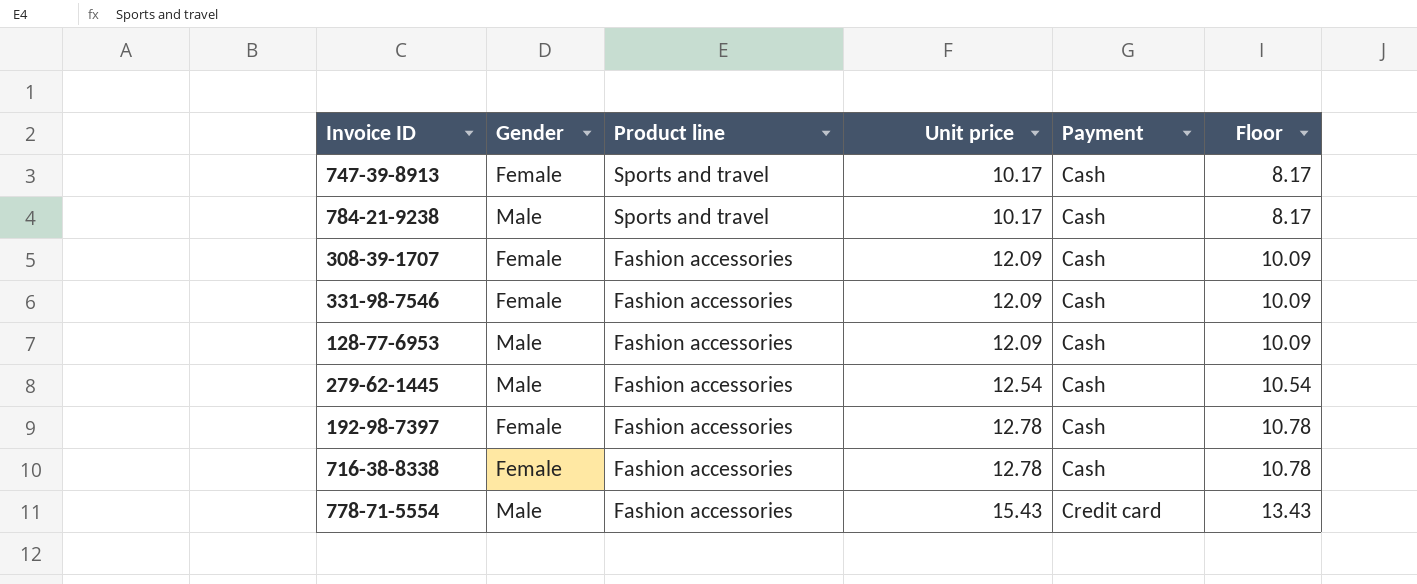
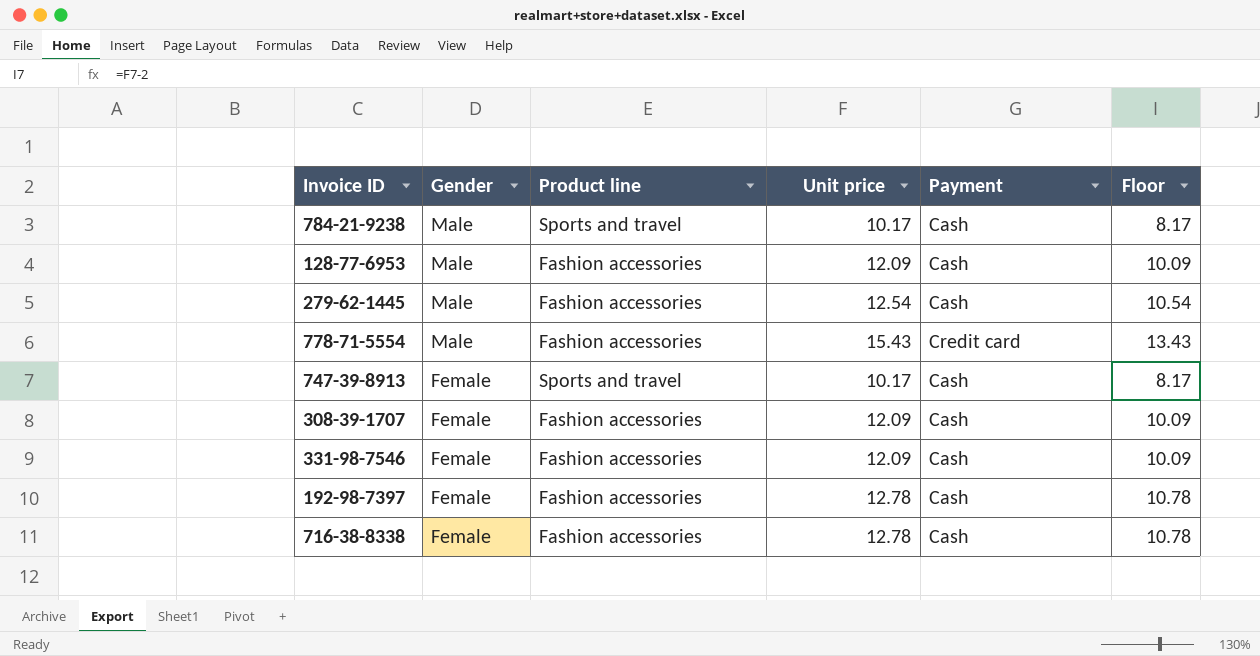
row order: Product line descending -> Gender descending

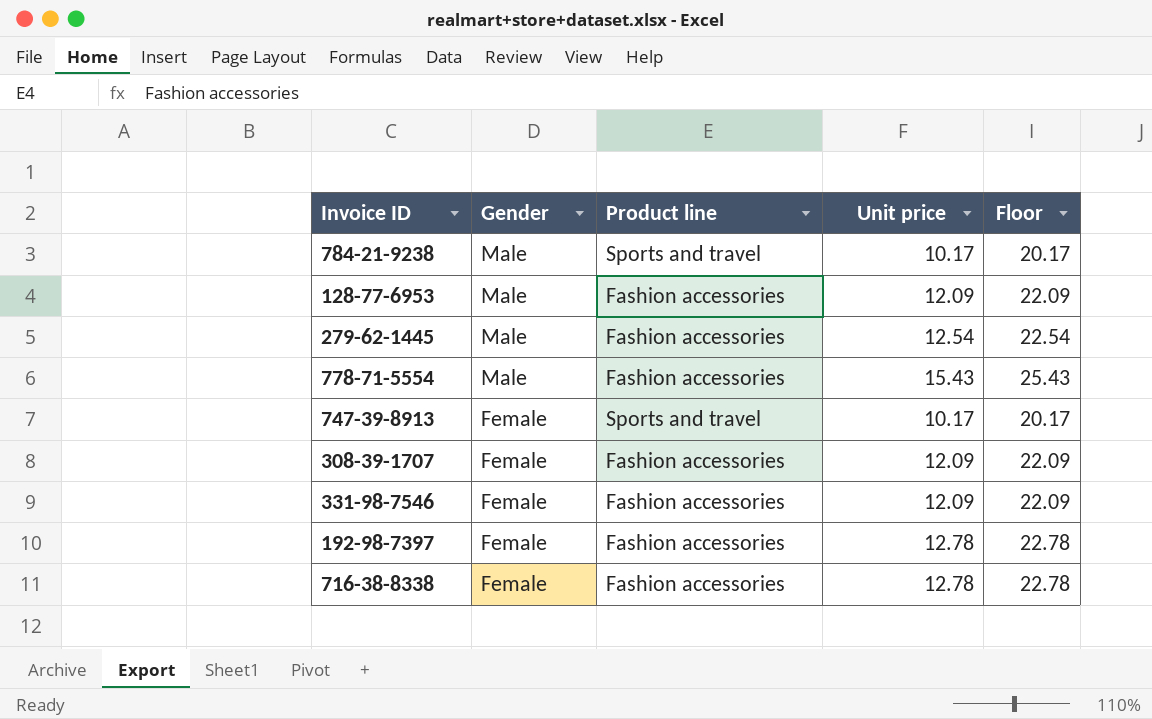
column Payment | position: 5 -> none
column Floor | formula: [Unit price] - 2 -> [Unit price] + 10

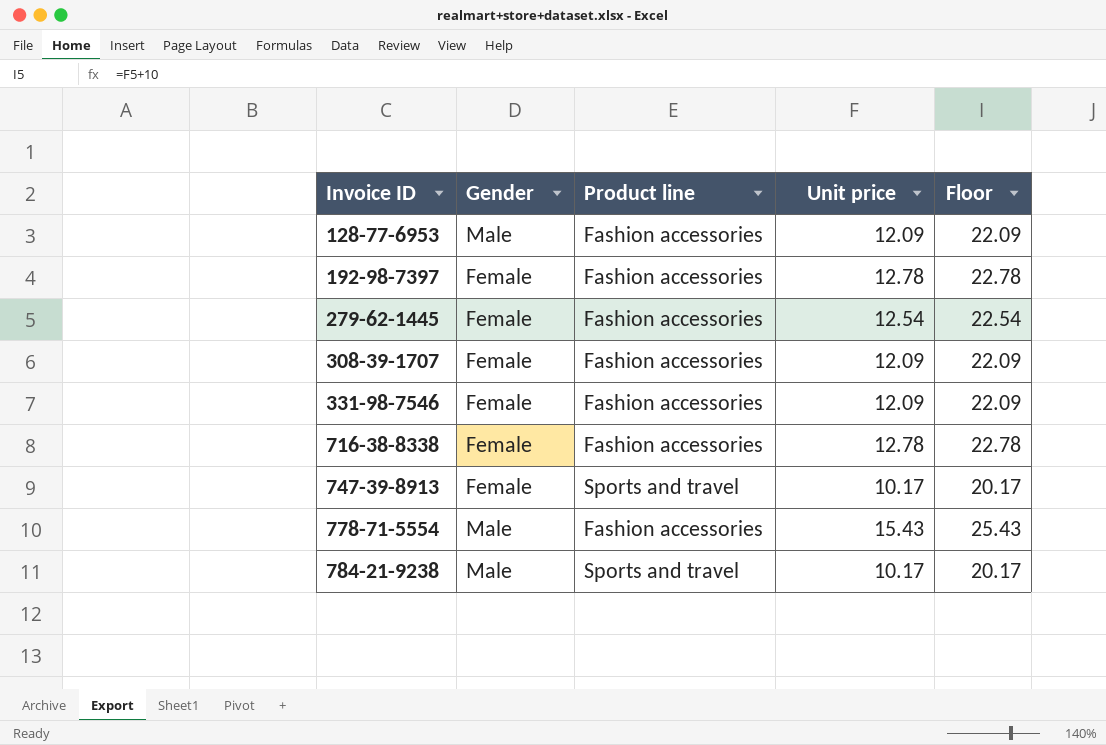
row order: Gender descending -> Invoice ID ascending
279-62-1445 | Gender: Male -> Female

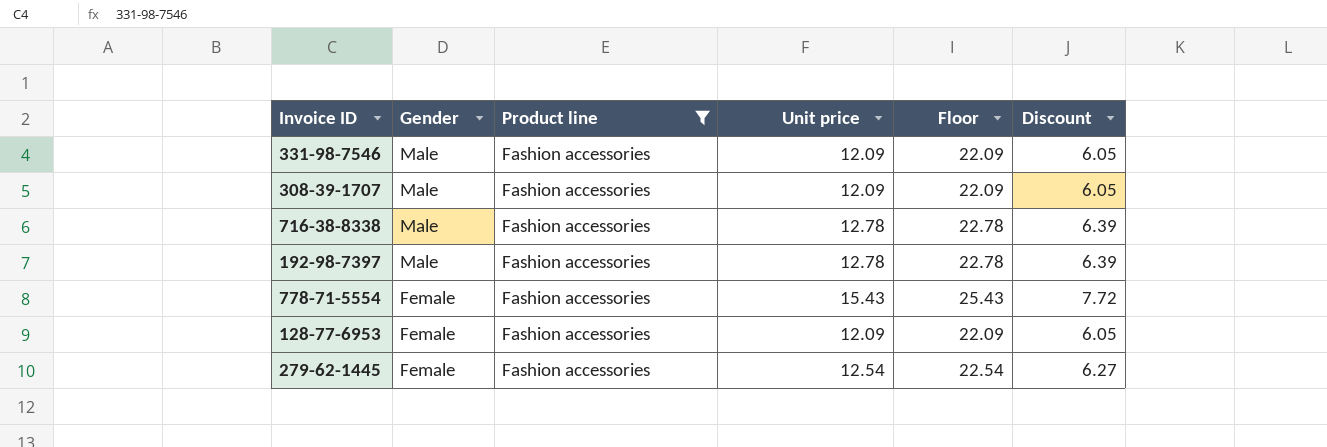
filter: none -> Product line = Fashion accessories
row order: Invoice ID ascending -> Gender descending
column Discount | formula: none -> [Unit price] * 0.5
331-98-7546 | Gender: Female -> Male
308-39-1707 | Gender: Female -> Male
716-38-8338 | Gender: Female -> Male
192-98-7397 | Gender: Female -> Male
778-71-5554 | Gender: Male -> Female
128-77-6953 | Gender: Male -> Female

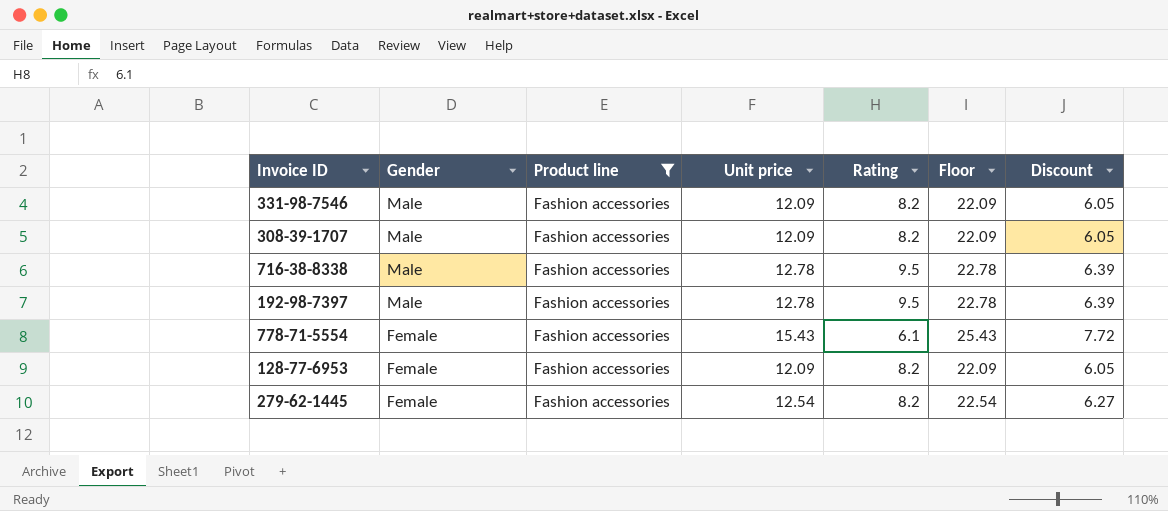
column Rating | position: none -> 5

